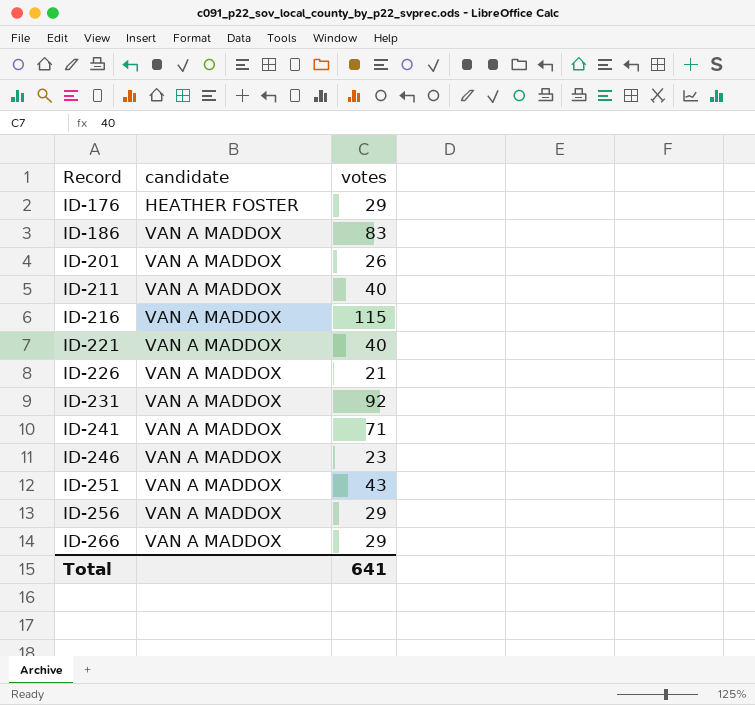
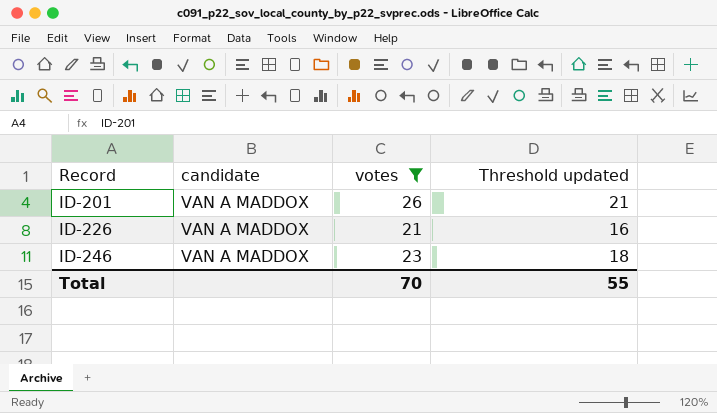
filter: none -> votes <= 26
column Threshold updated | formula: none -> [votes] - 5
Total | votes: 641 -> 70

